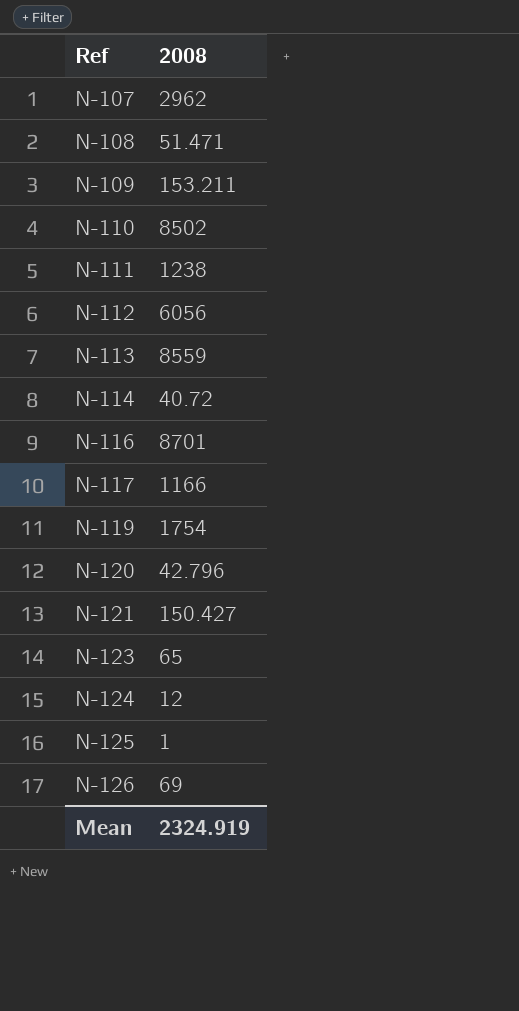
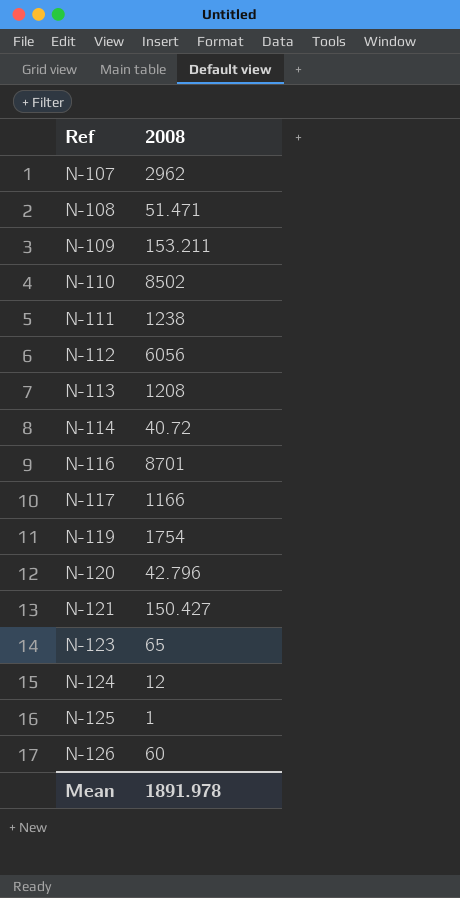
N-113 | 2008: 8559 -> 1208
N-126 | 2008: 69 -> 60
Mean | 2008: 2324.919 -> 1891.978

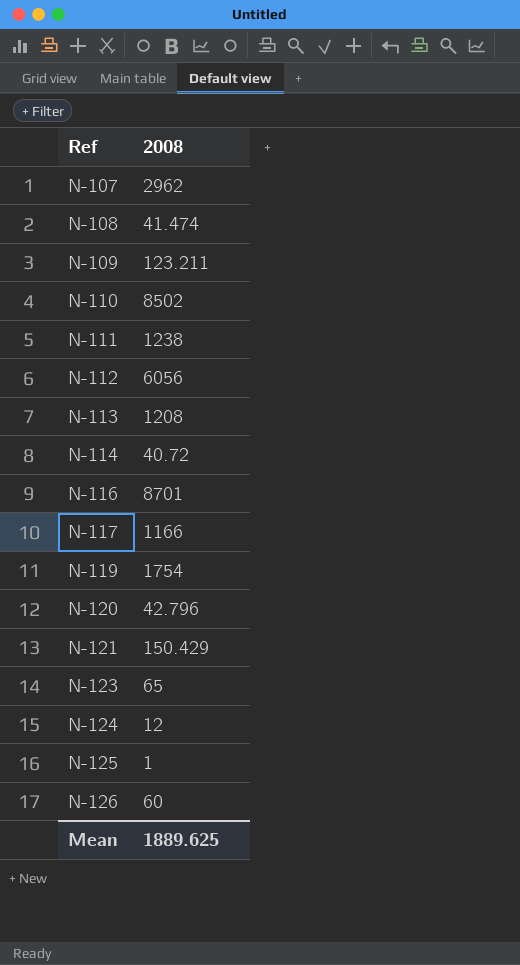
N-108 | 2008: 51.471 -> 41.474
N-109 | 2008: 153.211 -> 123.211
N-121 | 2008: 150.427 -> 150.429
Mean | 2008: 1891.978 -> 1889.625

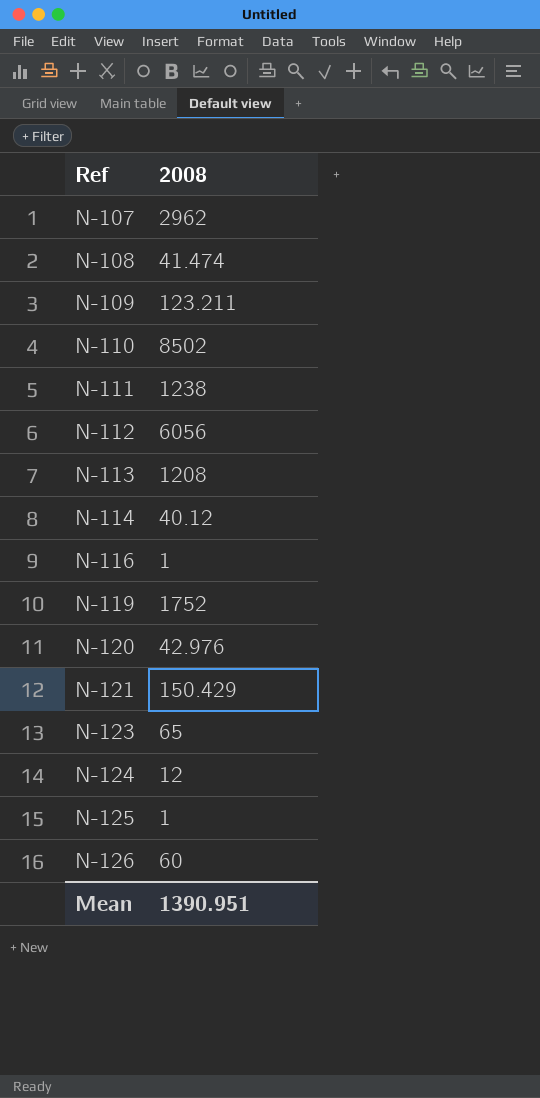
row N-117: 1166 -> none
N-114 | 2008: 40.72 -> 40.12
N-116 | 2008: 8701 -> 1
N-119 | 2008: 1754 -> 1752
N-120 | 2008: 42.796 -> 42.976
Mean | 2008: 1889.625 -> 1390.951

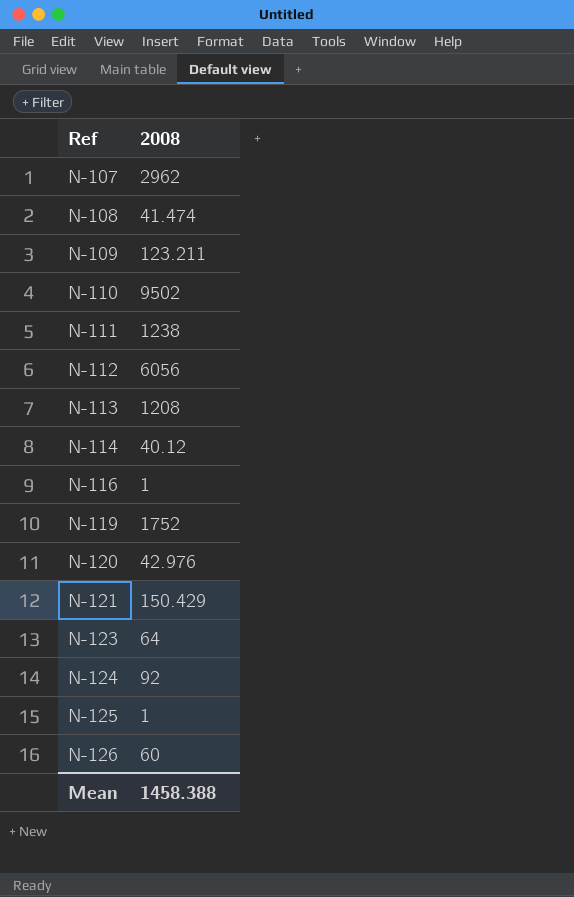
N-110 | 2008: 8502 -> 9502
N-123 | 2008: 65 -> 64
N-124 | 2008: 12 -> 92
Mean | 2008: 1390.951 -> 1458.388

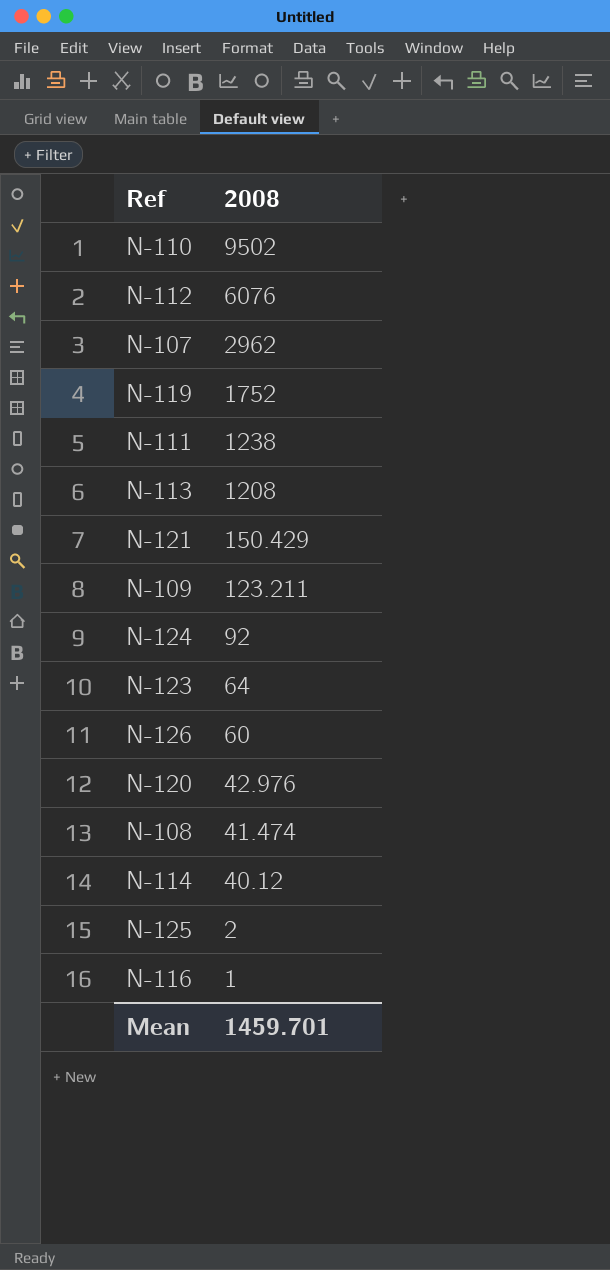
row order: Ref ascending -> 2008 descending
N-112 | 2008: 6056 -> 6076
N-125 | 2008: 1 -> 2
Mean | 2008: 1458.388 -> 1459.701

